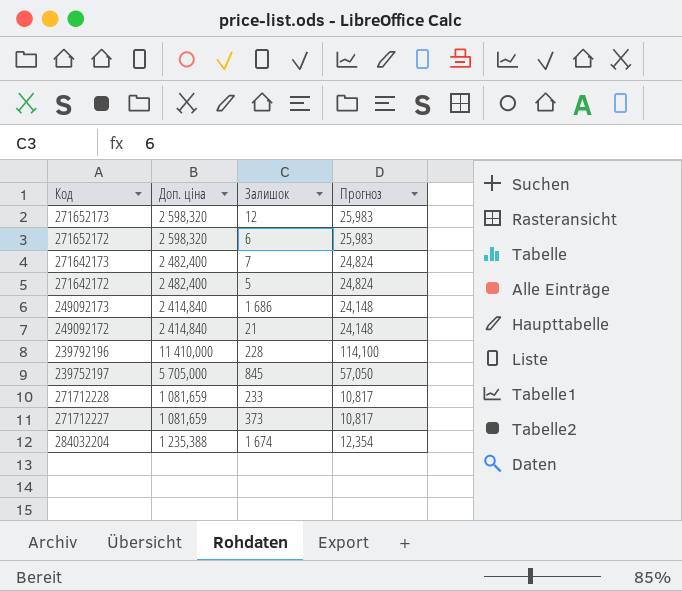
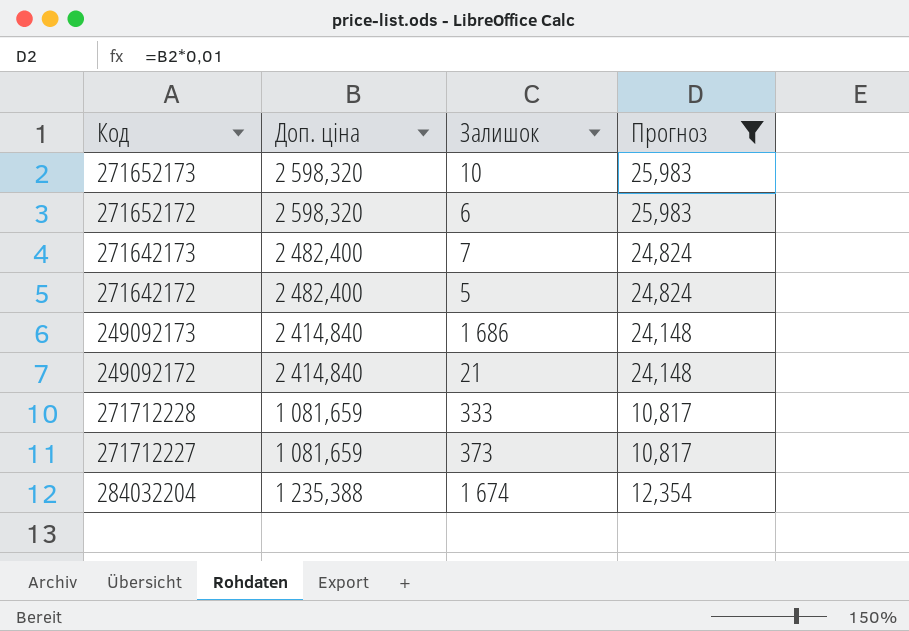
filter: none -> Прогноз <= 25,983
271652173 | Залишок: 12 -> 10
271712228 | Залишок: 233 -> 333

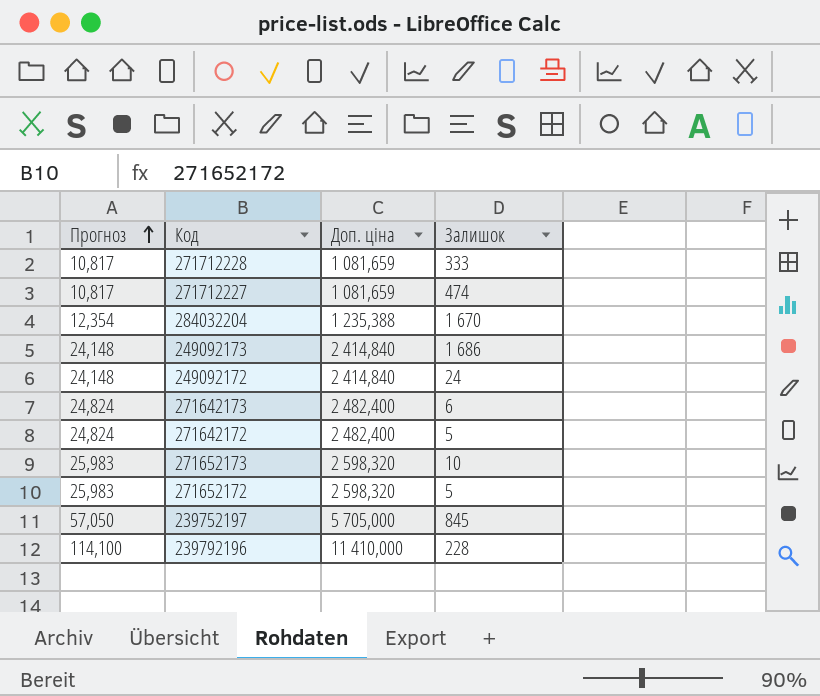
filter: Прогноз <= 25,983 -> none
row order: none -> Прогноз ascending
column Прогноз | position: 4 -> 1
271712227 | Залишок: 373 -> 474
284032204 | Залишок: 1 674 -> 1 670
249092172 | Залишок: 21 -> 24
271642173 | Залишок: 7 -> 6
271652172 | Залишок: 6 -> 5

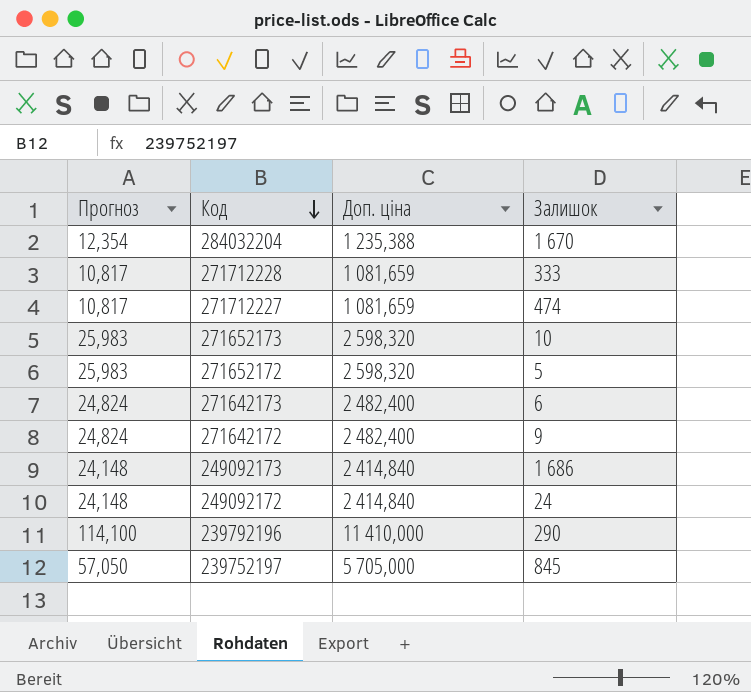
row order: Прогноз ascending -> Код descending
271642172 | Залишок: 5 -> 9
239792196 | Залишок: 228 -> 290

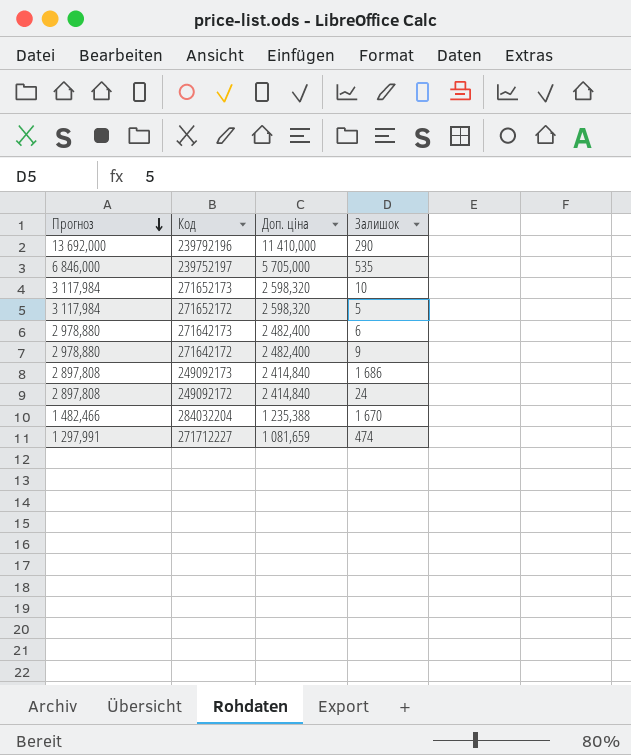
row order: Код descending -> Прогноз descending
column Прогноз | formula: [Доп. ціна] * 0,01 -> [Доп. ціна] * 1,2
row 271712228: 10,817 | 1 081,659 | 333 -> none
239752197 | Залишок: 845 -> 535

